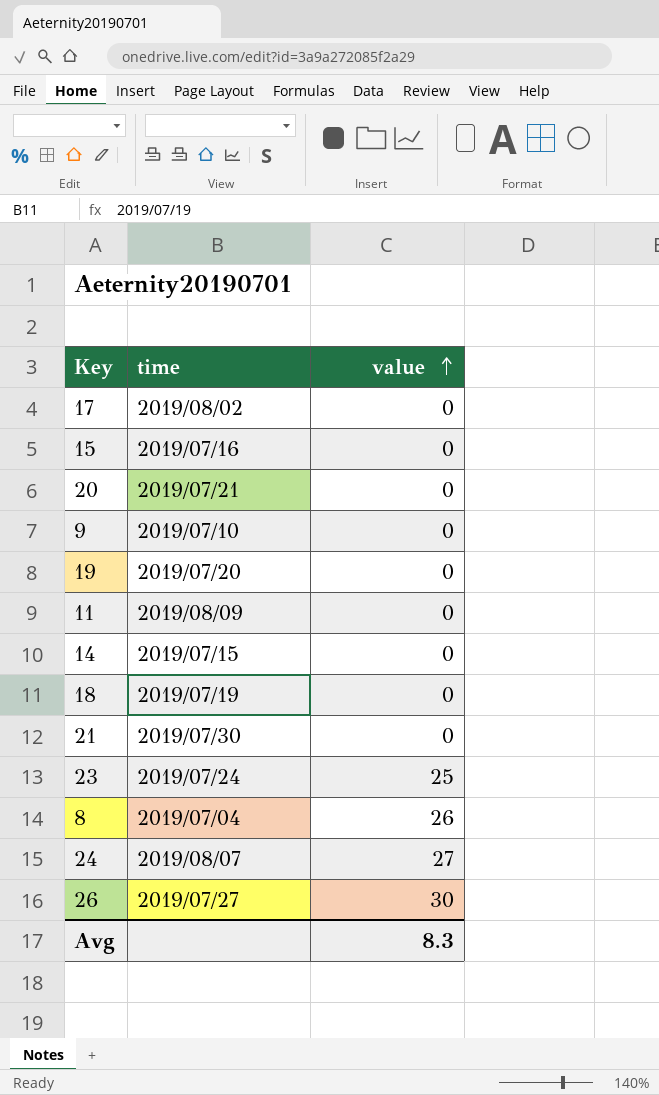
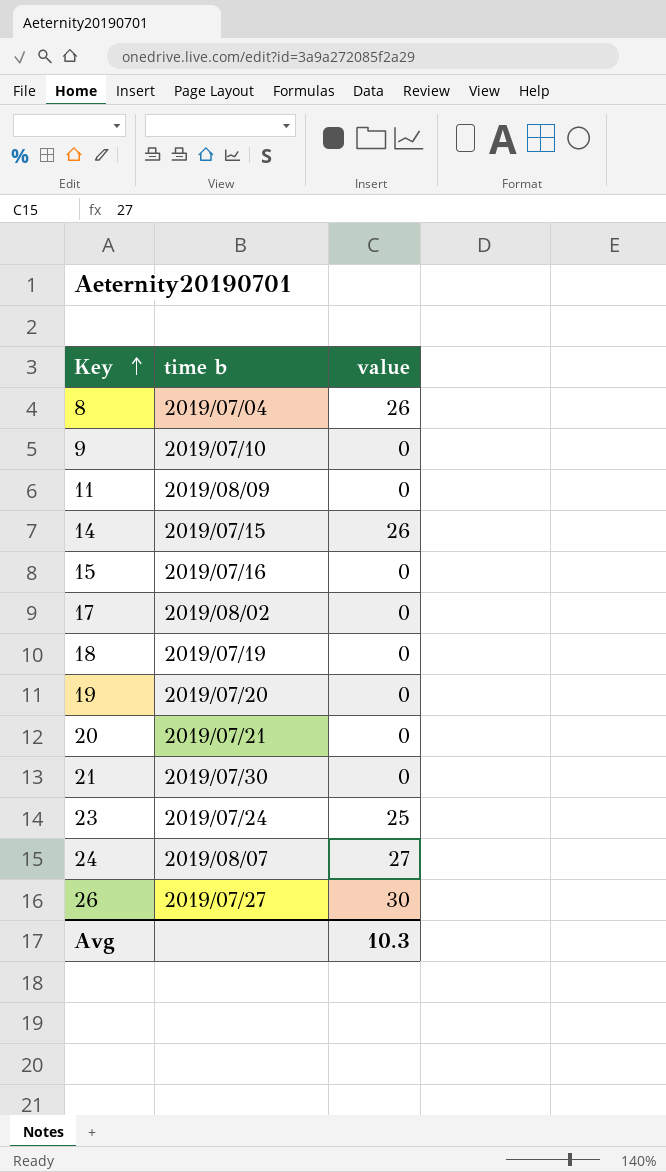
row order: value ascending -> Key ascending
column name: time -> time b
14 | value: 0 -> 26
Avg | value: 8.3 -> 10.3

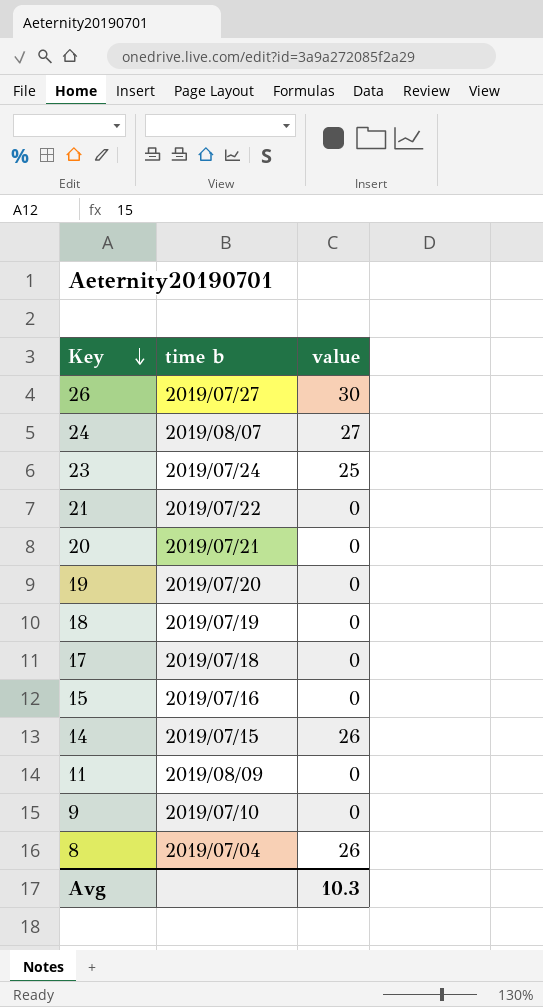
row order: Key ascending -> Key descending
21 | time b: 2019/07/30 -> 2019/07/22
17 | time b: 2019/08/02 -> 2019/07/18

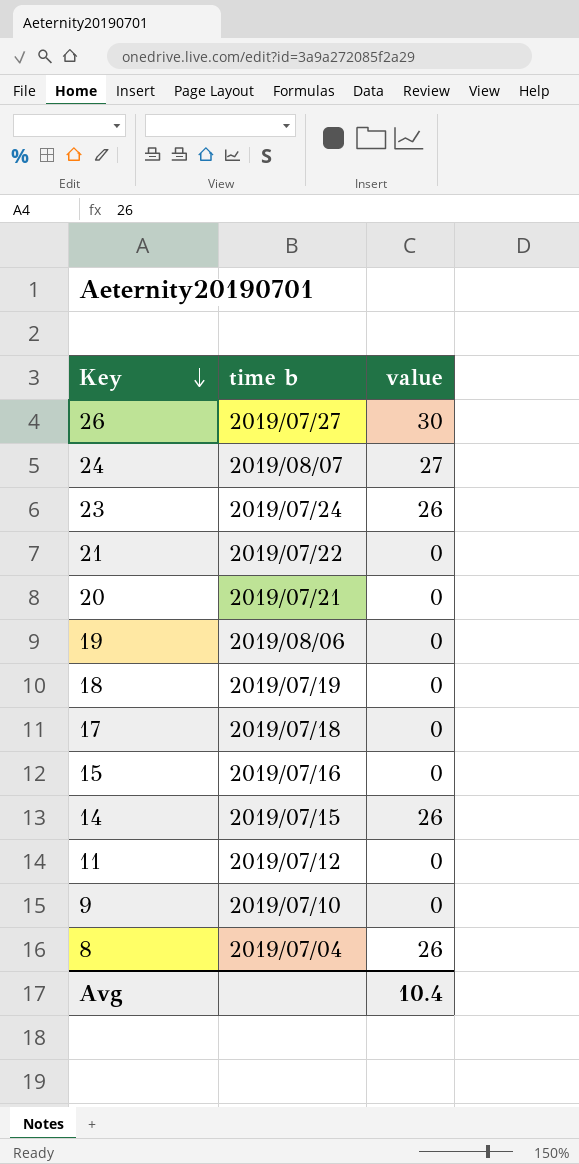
23 | value: 25 -> 26
19 | time b: 2019/07/20 -> 2019/08/06
11 | time b: 2019/08/09 -> 2019/07/12
Avg | value: 10.3 -> 10.4

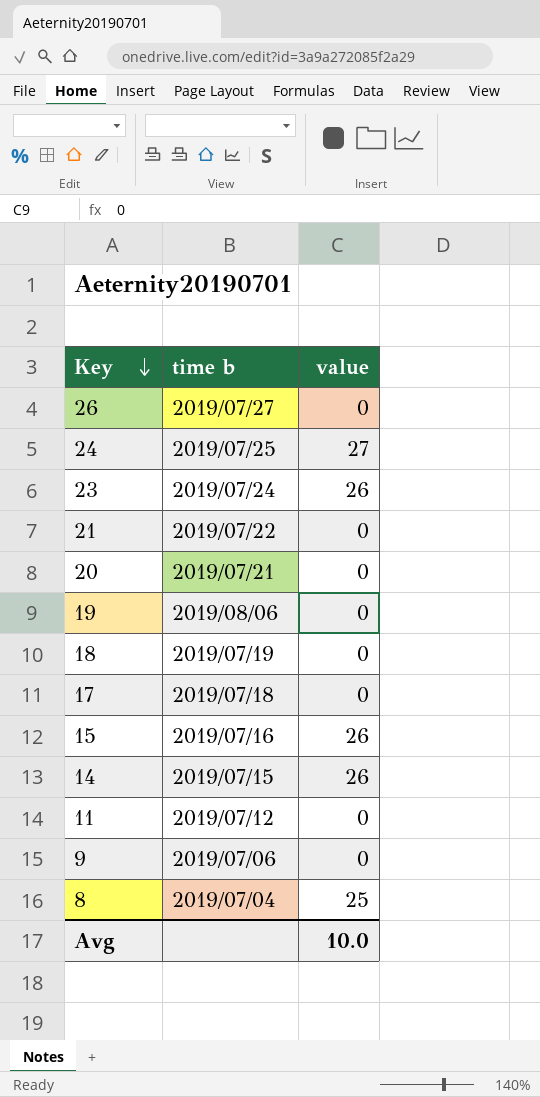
26 | value: 30 -> 0
24 | time b: 2019/08/07 -> 2019/07/25
15 | value: 0 -> 26
9 | time b: 2019/07/10 -> 2019/07/06
8 | value: 26 -> 25
Avg | value: 10.4 -> 10.0

